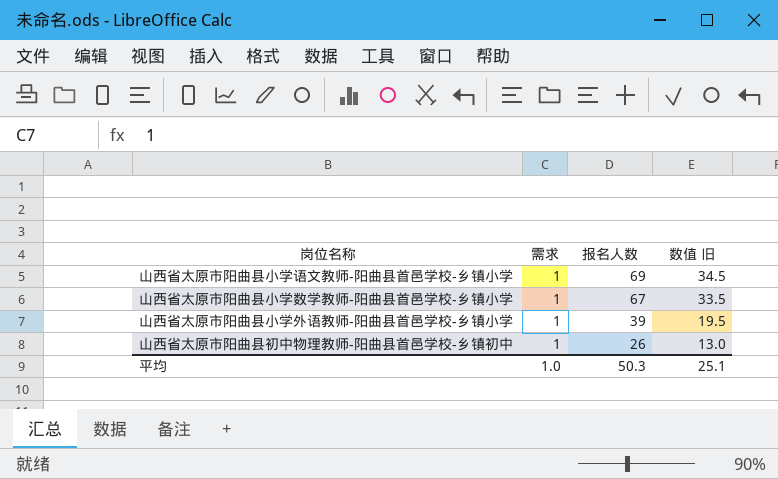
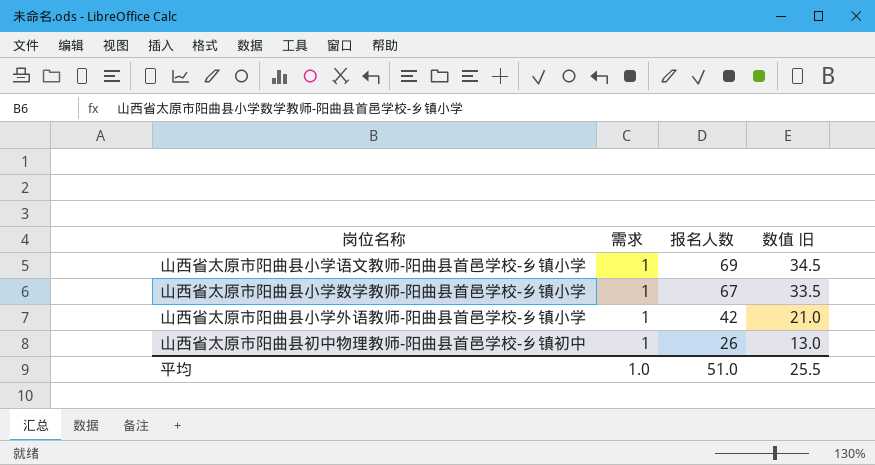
山西省太原市阳曲县小学外语教师-阳曲县首邑学校-乡镇小学 | 报名人数: 39 -> 42
山西省太原市阳曲县小学外语教师-阳曲县首邑学校-乡镇小学 | 数值 旧: 19.5 -> 21.0
平均 | 报名人数: 50.3 -> 51.0
平均 | 数值 旧: 25.1 -> 25.5

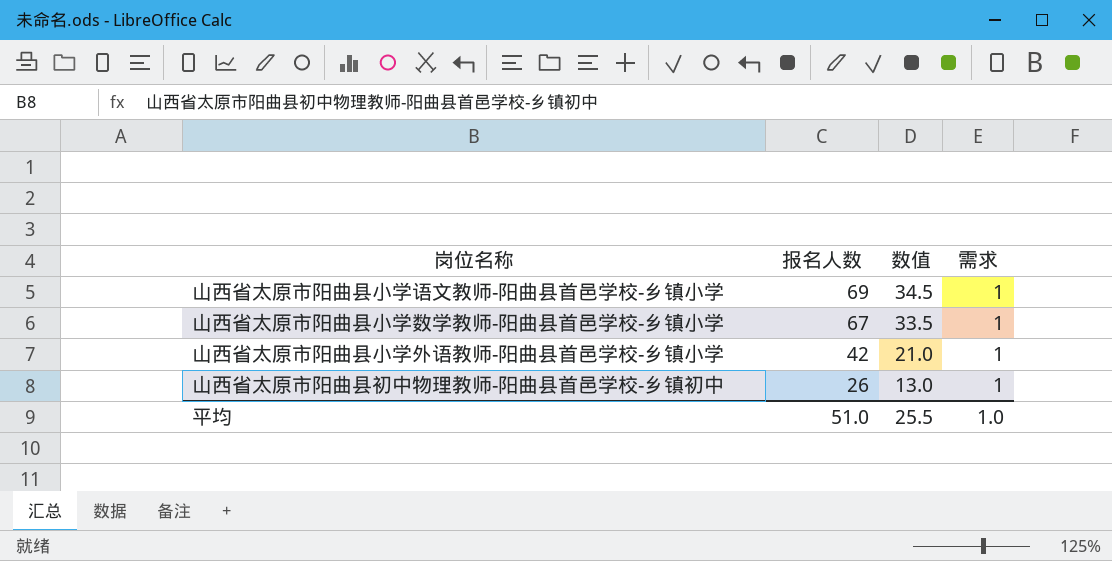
column name: 数值 旧 -> 数值
column 需求 | position: 2 -> 4

